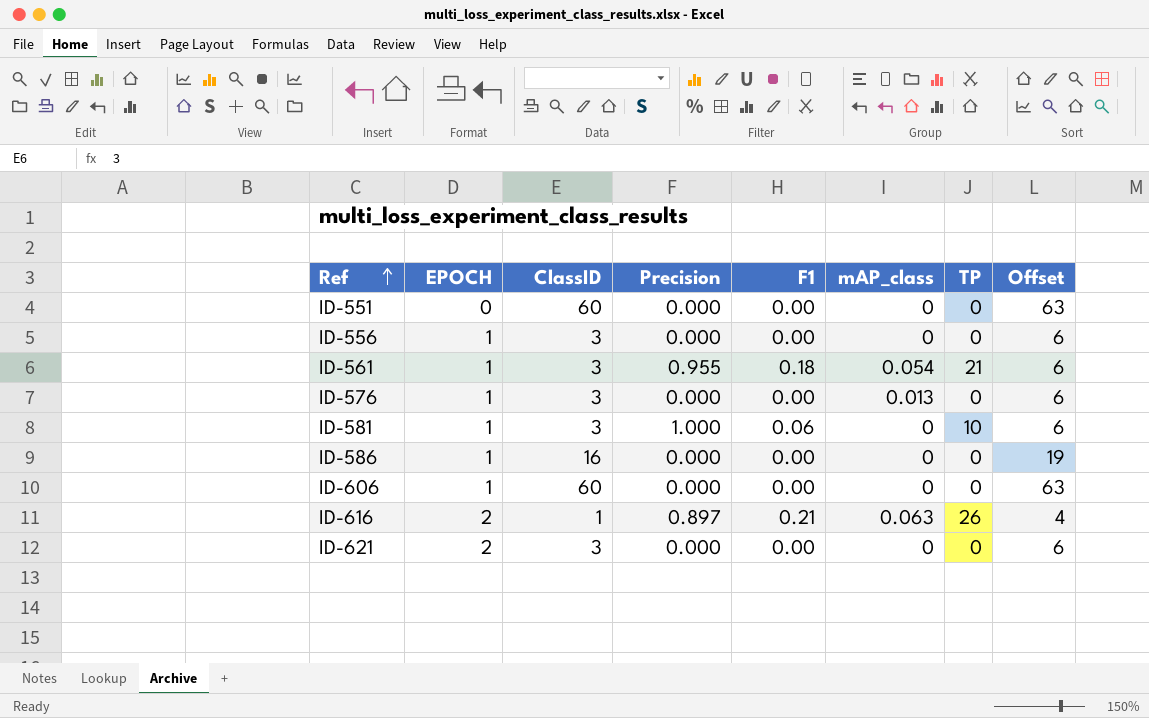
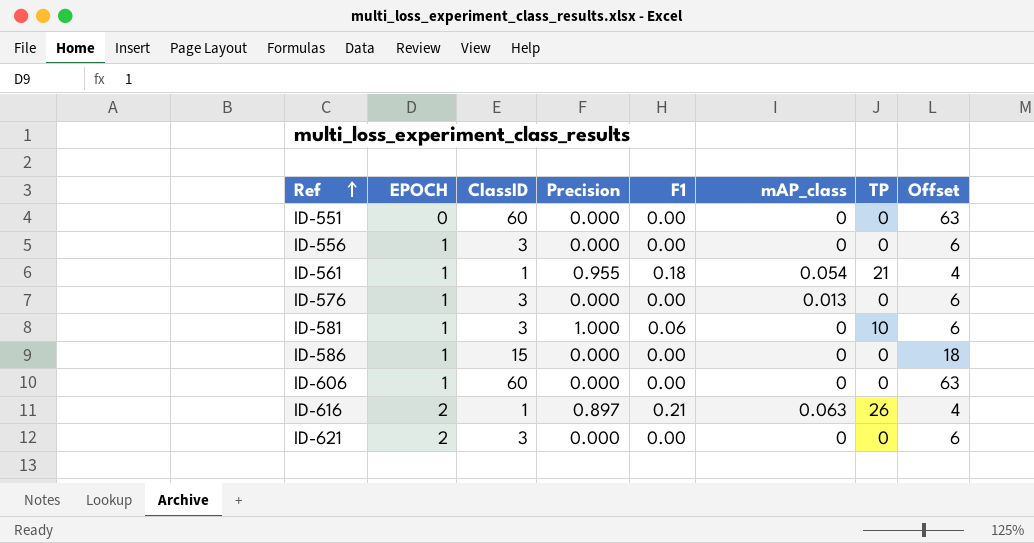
ID-561 | ClassID: 3 -> 1
ID-561 | Offset: 6 -> 4
ID-586 | ClassID: 16 -> 15
ID-586 | Offset: 19 -> 18

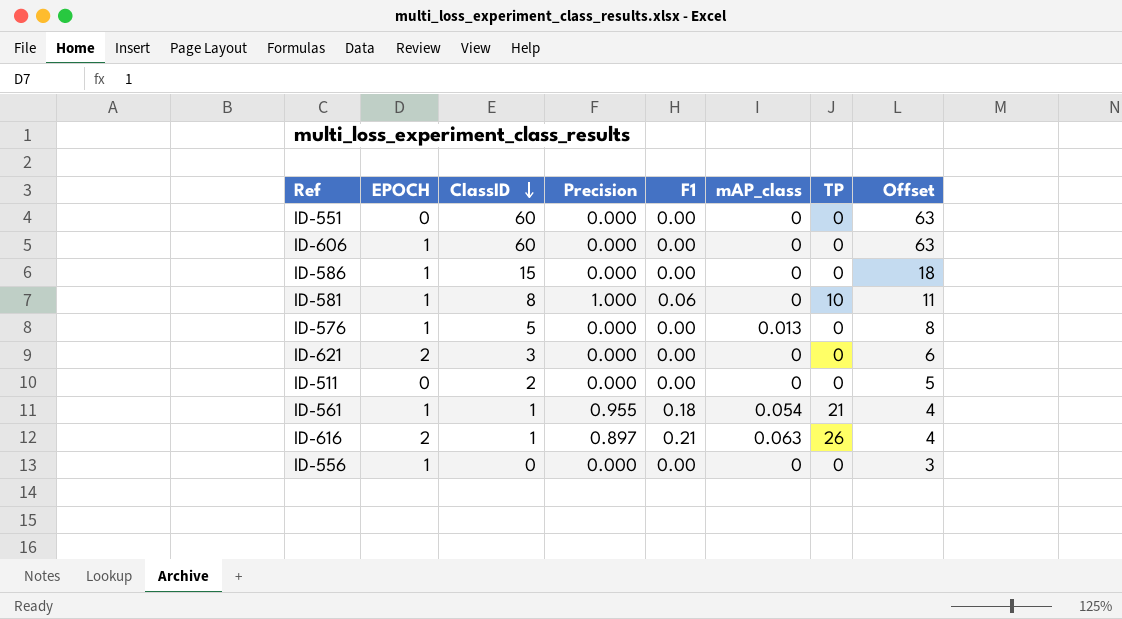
row order: Ref ascending -> ClassID descending
ID-581 | ClassID: 3 -> 8
ID-581 | Offset: 6 -> 11
ID-576 | ClassID: 3 -> 5
ID-576 | Offset: 6 -> 8
row ID-511: none -> 0 | 2 | 0.000 | 0.00 | 0 | 0 | 5
ID-556 | ClassID: 3 -> 0
ID-556 | Offset: 6 -> 3

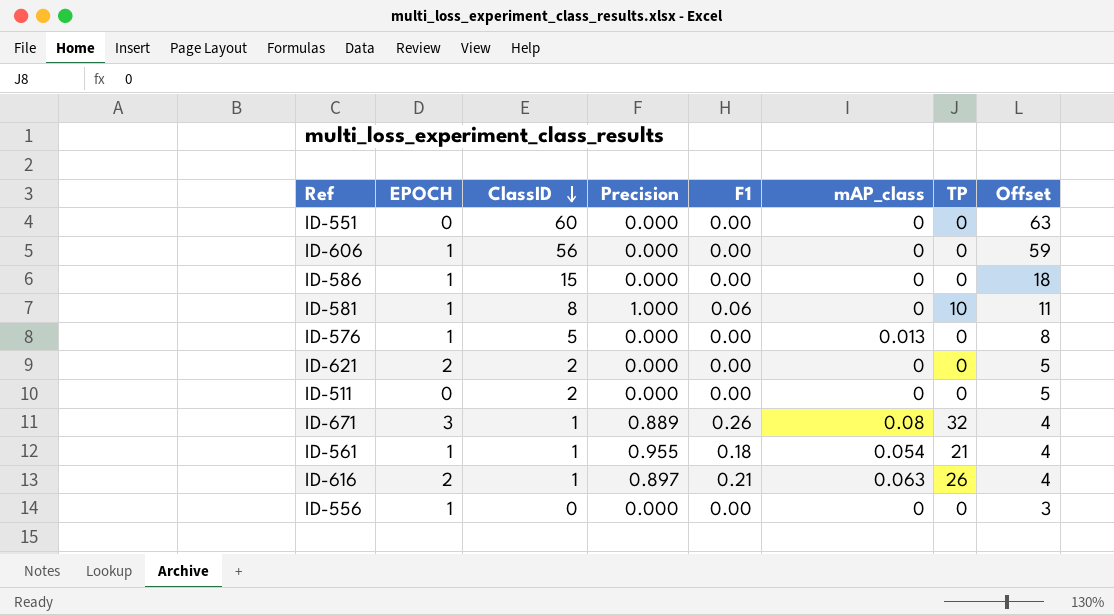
ID-606 | ClassID: 60 -> 56
ID-606 | Offset: 63 -> 59
ID-621 | ClassID: 3 -> 2
ID-621 | Offset: 6 -> 5
row ID-671: none -> 3 | 1 | 0.889 | 0.26 | 0.08 | 32 | 4

